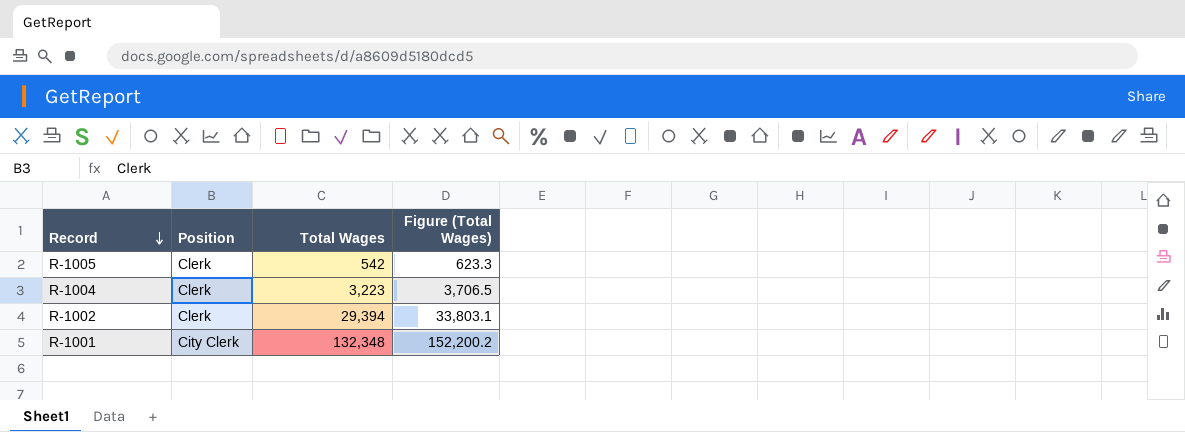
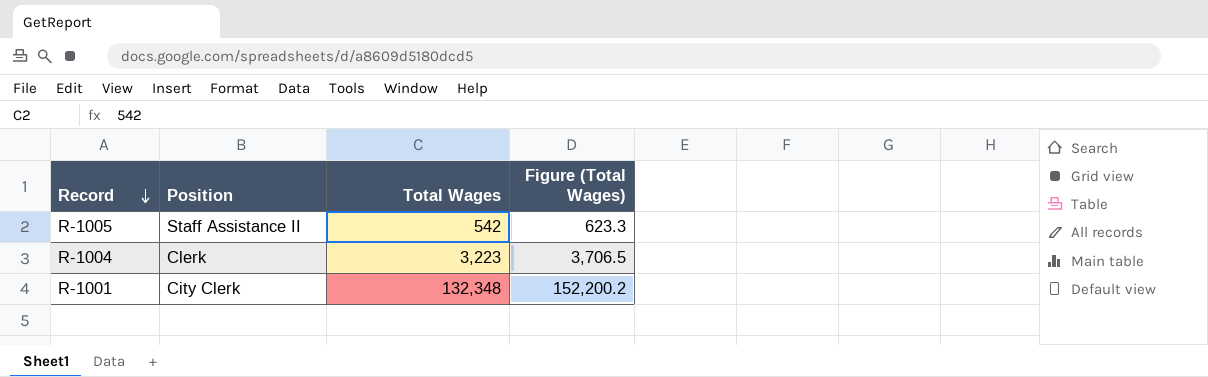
row R-1002: Clerk | 29,394 | 33,803.1 -> none
R-1005 | Position: Clerk -> Staff Assistance II

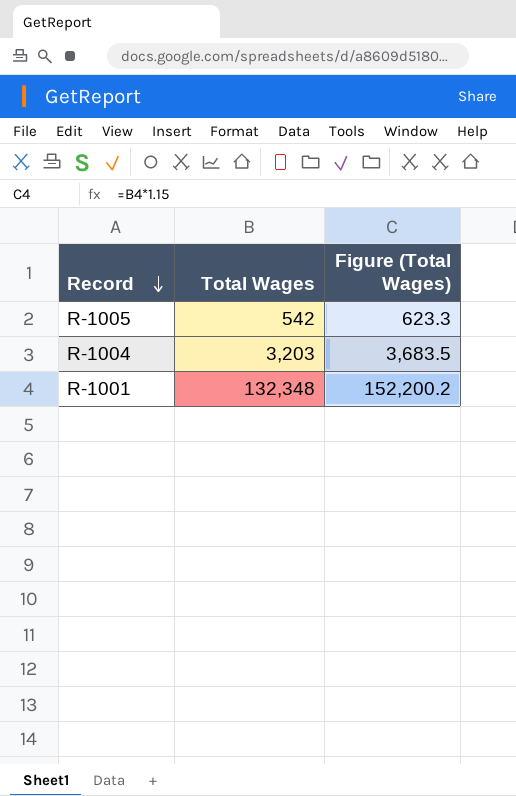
column Position | position: 2 -> none
R-1004 | Total Wages: 3,223 -> 3,203
R-1004 | Figure (Total Wages): 3,706.5 -> 3,683.5

